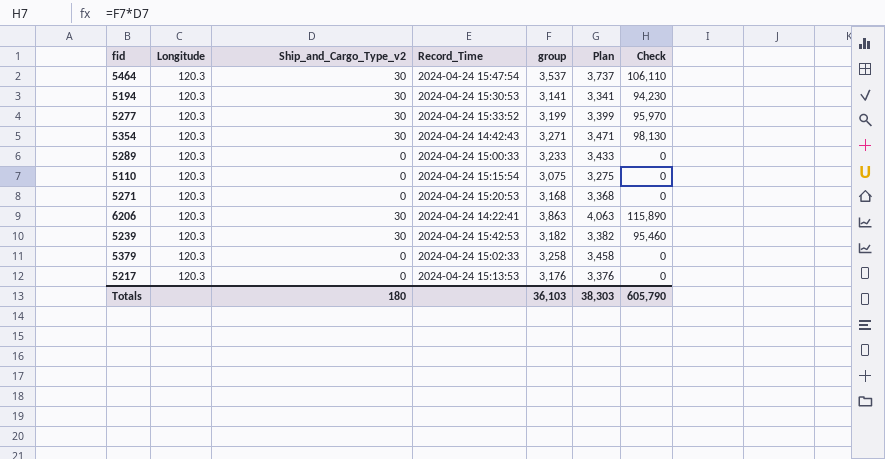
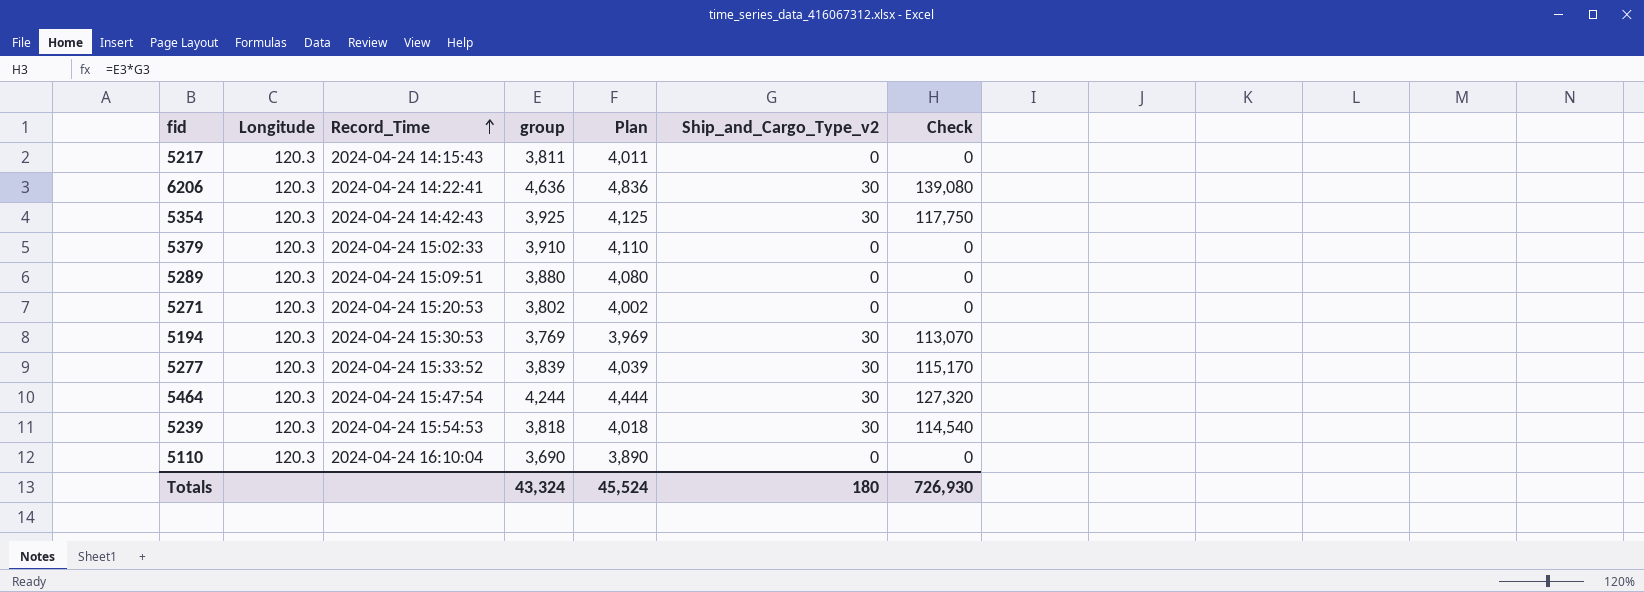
row order: none -> Record_Time ascending
column Ship_and_Cargo_Type_v2 | position: 3 -> 6
5217 | Record_Time: 2024-04-24 15:13:53 -> 2024-04-24 14:15:43
5217 | group: 3,176 -> 3,811
5217 | Plan: 3,376 -> 4,011
6206 | group: 3,863 -> 4,636
6206 | Plan: 4,063 -> 4,836
6206 | Check: 115,890 -> 139,080
5354 | group: 3,271 -> 3,925
5354 | Plan: 3,471 -> 4,125
5354 | Check: 98,130 -> 117,750
5379 | group: 3,258 -> 3,910
5379 | Plan: 3,458 -> 4,110
5289 | Record_Time: 2024-04-24 15:00:33 -> 2024-04-24 15:09:51
5289 | group: 3,233 -> 3,880
5289 | Plan: 3,433 -> 4,080
5271 | group: 3,168 -> 3,802
5271 | Plan: 3,368 -> 4,002
5194 | group: 3,141 -> 3,769
5194 | Plan: 3,341 -> 3,969
5194 | Check: 94,230 -> 113,070
5277 | group: 3,199 -> 3,839
5277 | Plan: 3,399 -> 4,039
5277 | Check: 95,970 -> 115,170
5464 | group: 3,537 -> 4,244
5464 | Plan: 3,737 -> 4,444
5464 | Check: 106,110 -> 127,320
5239 | Record_Time: 2024-04-24 15:42:53 -> 2024-04-24 15:54:53
5239 | group: 3,182 -> 3,818
5239 | Plan: 3,382 -> 4,018
5239 | Check: 95,460 -> 114,540
5110 | Record_Time: 2024-04-24 15:15:54 -> 2024-04-24 16:10:04
5110 | group: 3,075 -> 3,690
5110 | Plan: 3,275 -> 3,890
Totals | group: 36,103 -> 43,324
Totals | Plan: 38,303 -> 45,524
Totals | Check: 605,790 -> 726,930

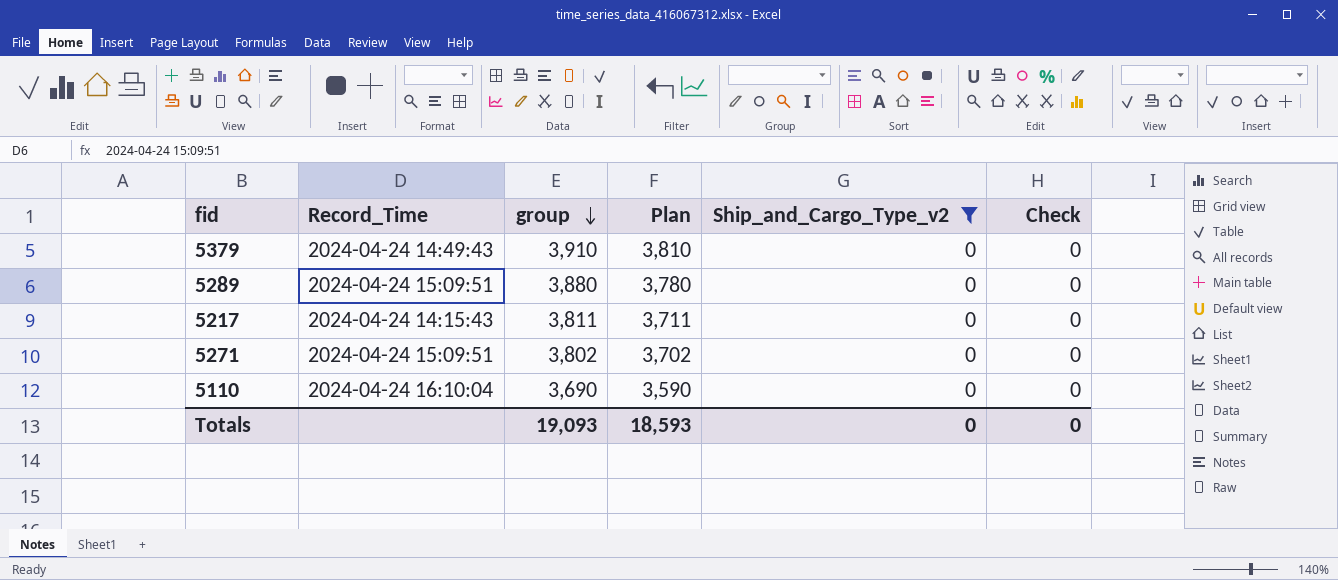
filter: none -> Ship_and_Cargo_Type_v2 = 0
row order: Record_Time ascending -> group descending
column Longitude | position: 2 -> none
column Plan | formula: [group] + 200 -> [group] - 100
5379 | Record_Time: 2024-04-24 15:02:33 -> 2024-04-24 14:49:43
5271 | Record_Time: 2024-04-24 15:20:53 -> 2024-04-24 15:09:51
Totals | group: 43,324 -> 19,093
Totals | Plan: 45,524 -> 18,593
Totals | Ship_and_Cargo_Type_v2: 180 -> 0
Totals | Check: 726,930 -> 0

